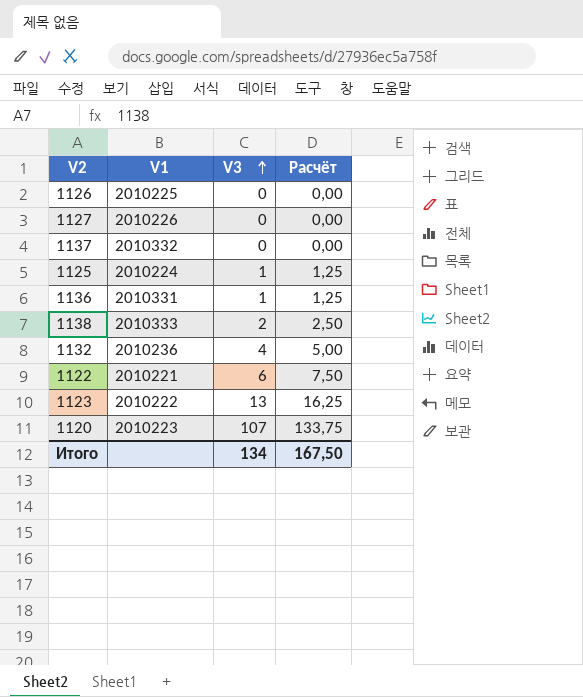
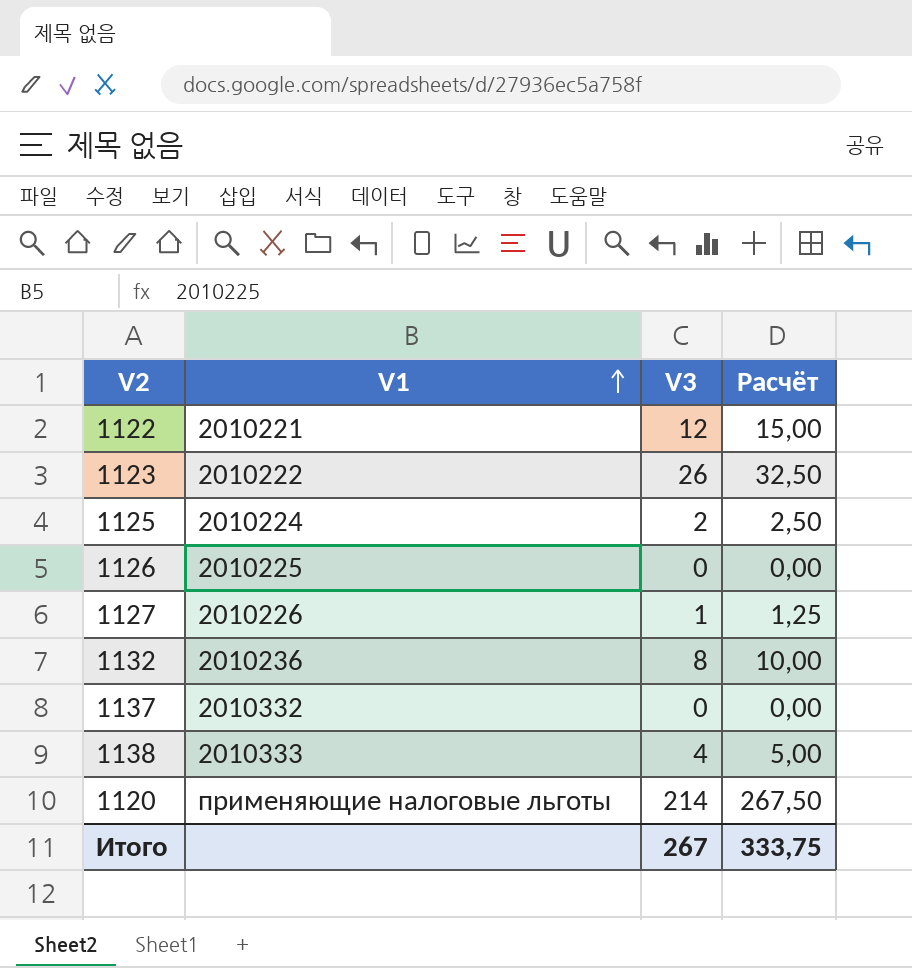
row order: V3 ascending -> V1 ascending
row 1136: 2010331 | 1 | 1,25 -> none
1122 | V3: 6 -> 12
1122 | Расчёт: 7,50 -> 15,00
1123 | V3: 13 -> 26
1123 | Расчёт: 16,25 -> 32,50
1125 | V3: 1 -> 2
1125 | Расчёт: 1,25 -> 2,50
1127 | V3: 0 -> 1
1127 | Расчёт: 0,00 -> 1,25
1132 | V3: 4 -> 8
1132 | Расчёт: 5,00 -> 10,00
1138 | V3: 2 -> 4
1138 | Расчёт: 2,50 -> 5,00
1120 | V1: 2010223 -> применяющие налоговые льготы
1120 | V3: 107 -> 214
1120 | Расчёт: 133,75 -> 267,50
Итого | V3: 134 -> 267
Итого | Расчёт: 167,50 -> 333,75

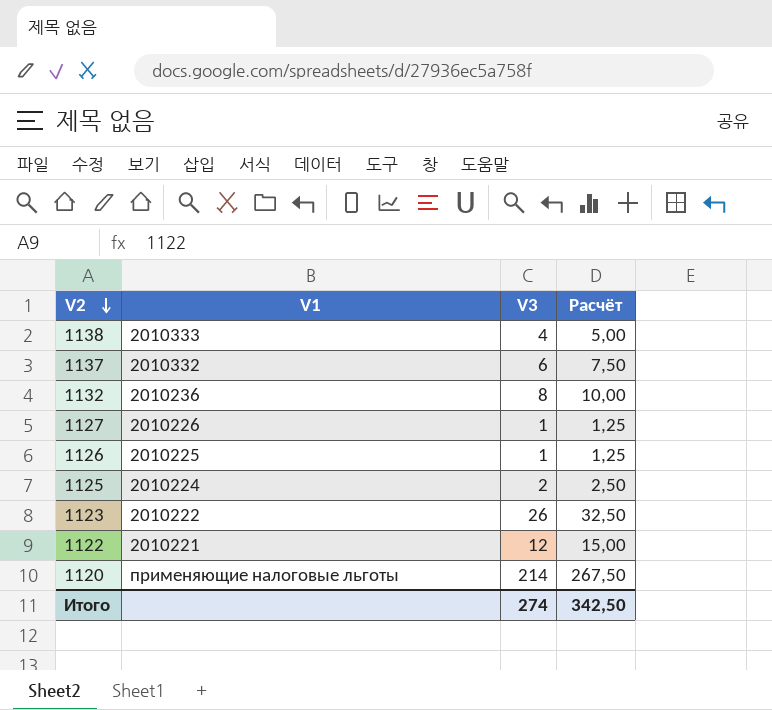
row order: V1 ascending -> V2 descending
1137 | V3: 0 -> 6
1137 | Расчёт: 0,00 -> 7,50
1126 | V3: 0 -> 1
1126 | Расчёт: 0,00 -> 1,25
Итого | V3: 267 -> 274
Итого | Расчёт: 333,75 -> 342,50

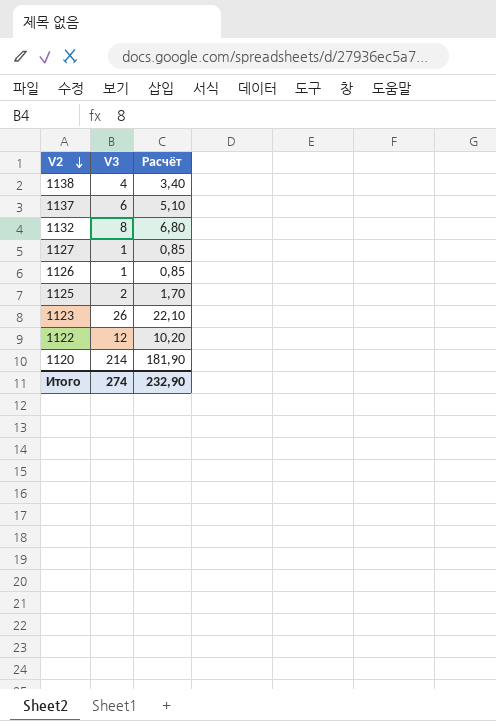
column V1 | position: 2 -> none
column Расчёт | formula: [V3] * 1,25 -> [V3] * 0,85
Итого | Расчёт: 342,50 -> 232,90

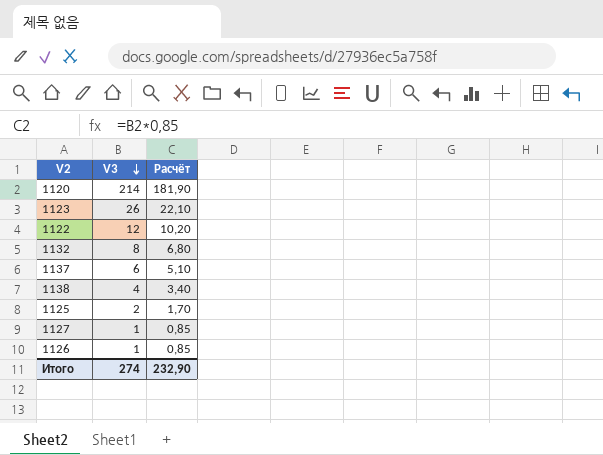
row order: V2 descending -> V3 descending

